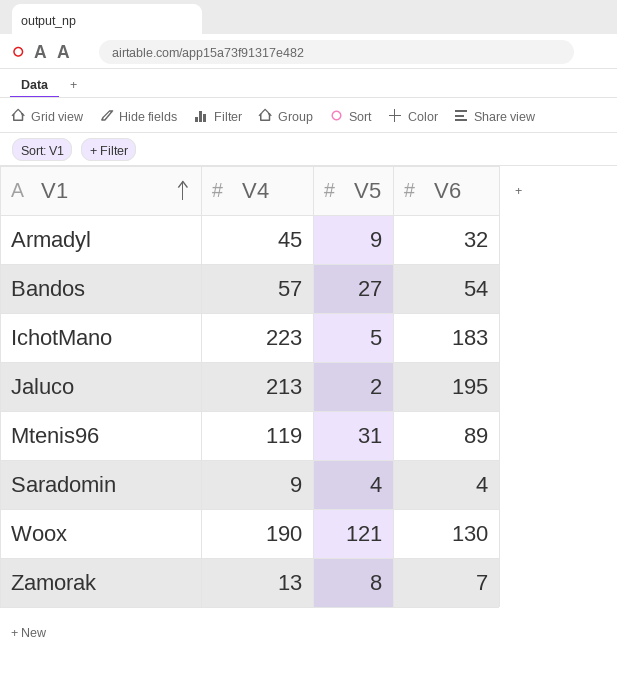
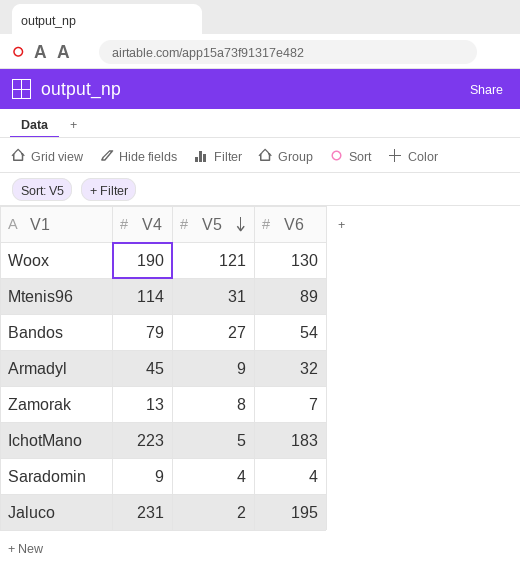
row order: V1 ascending -> V5 descending
Mtenis96 | V4: 119 -> 114
Bandos | V4: 57 -> 79
Jaluco | V4: 213 -> 231

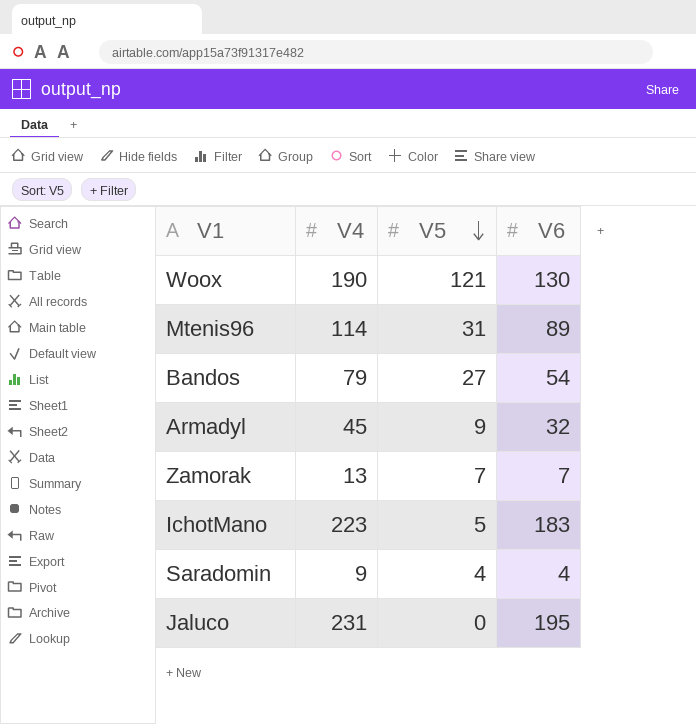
Zamorak | V5: 8 -> 7
Jaluco | V5: 2 -> 0

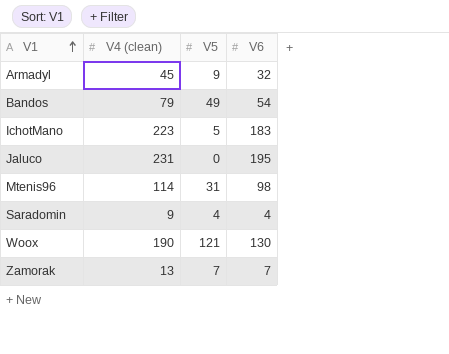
row order: V5 descending -> V1 ascending
column name: V4 -> V4 (clean)
Bandos | V5: 27 -> 49
Mtenis96 | V6: 89 -> 98

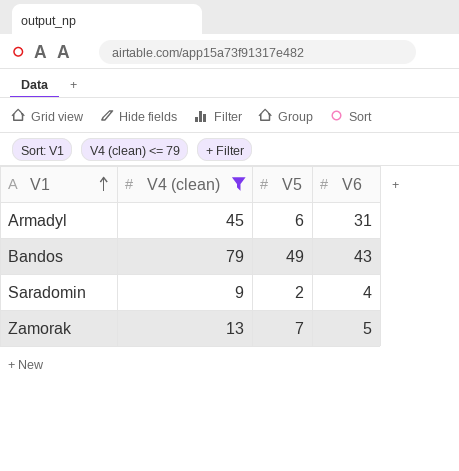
filter: none -> V4 (clean) <= 79
Armadyl | V5: 9 -> 6
Armadyl | V6: 32 -> 31
Bandos | V6: 54 -> 43
Saradomin | V5: 4 -> 2
Zamorak | V6: 7 -> 5

